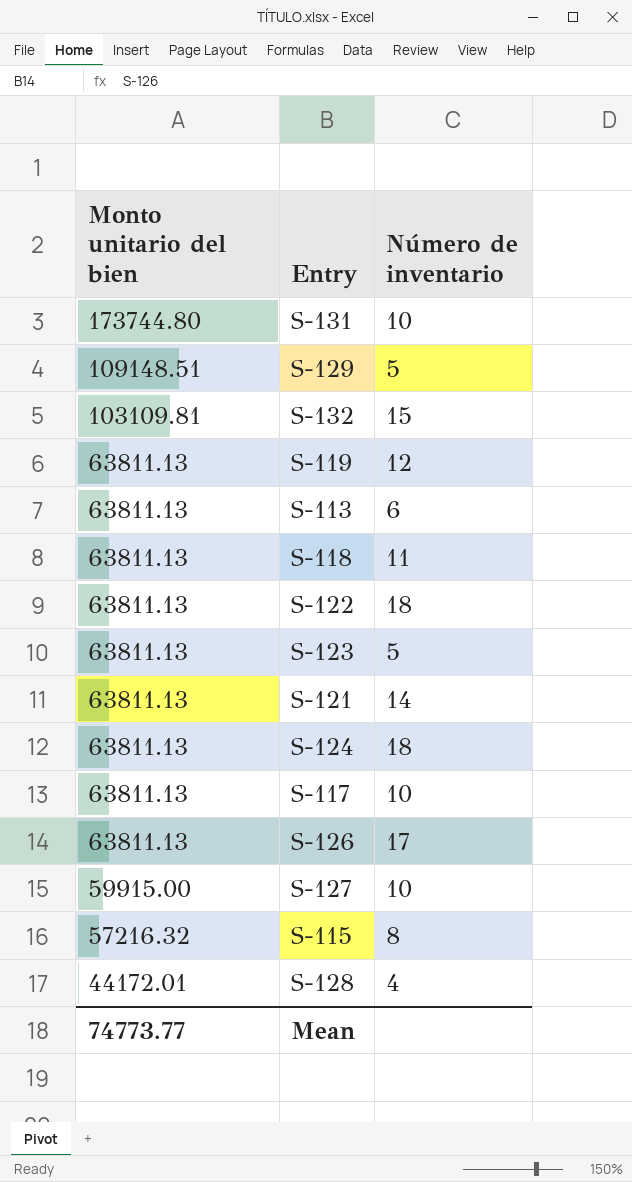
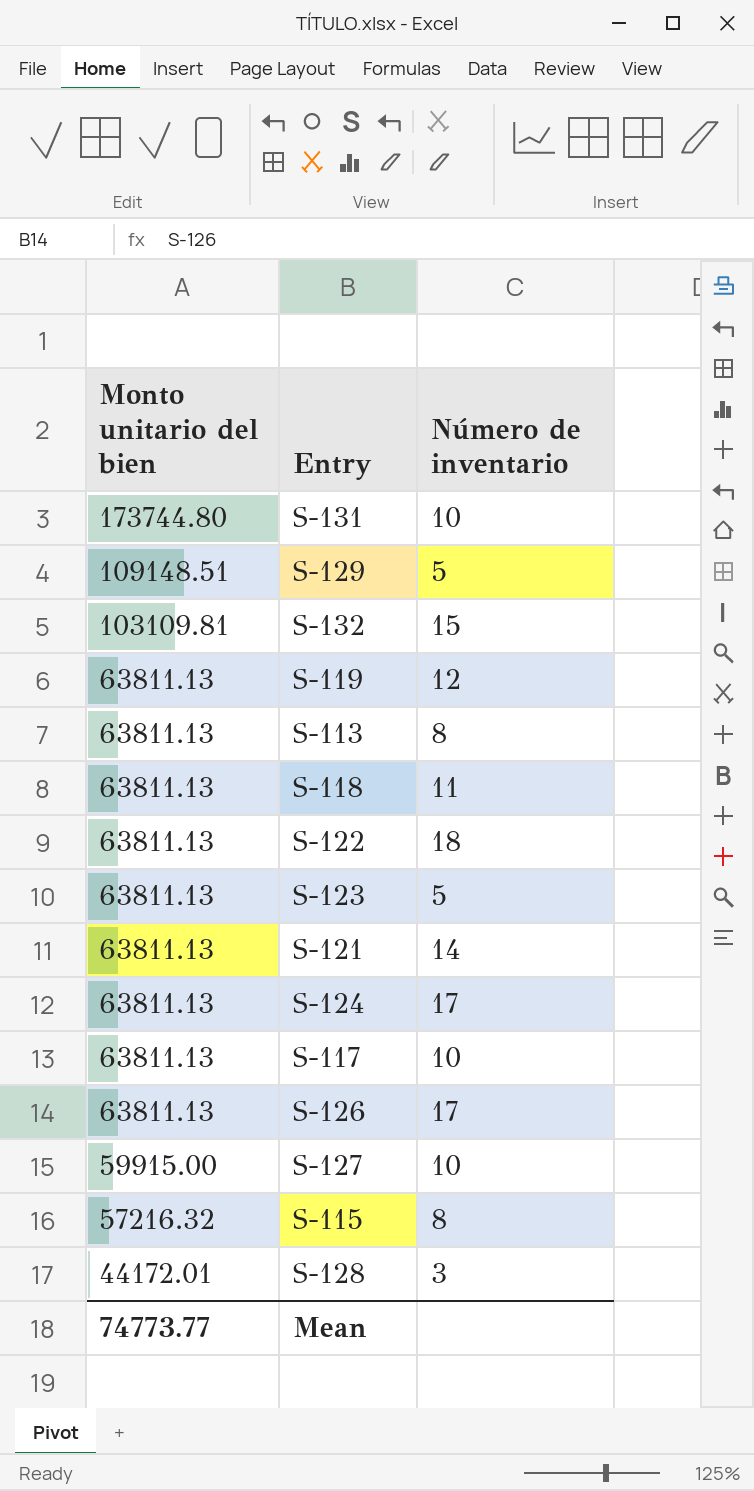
S-113 | Número de inventario: 6 -> 8
S-124 | Número de inventario: 18 -> 17
S-128 | Número de inventario: 4 -> 3

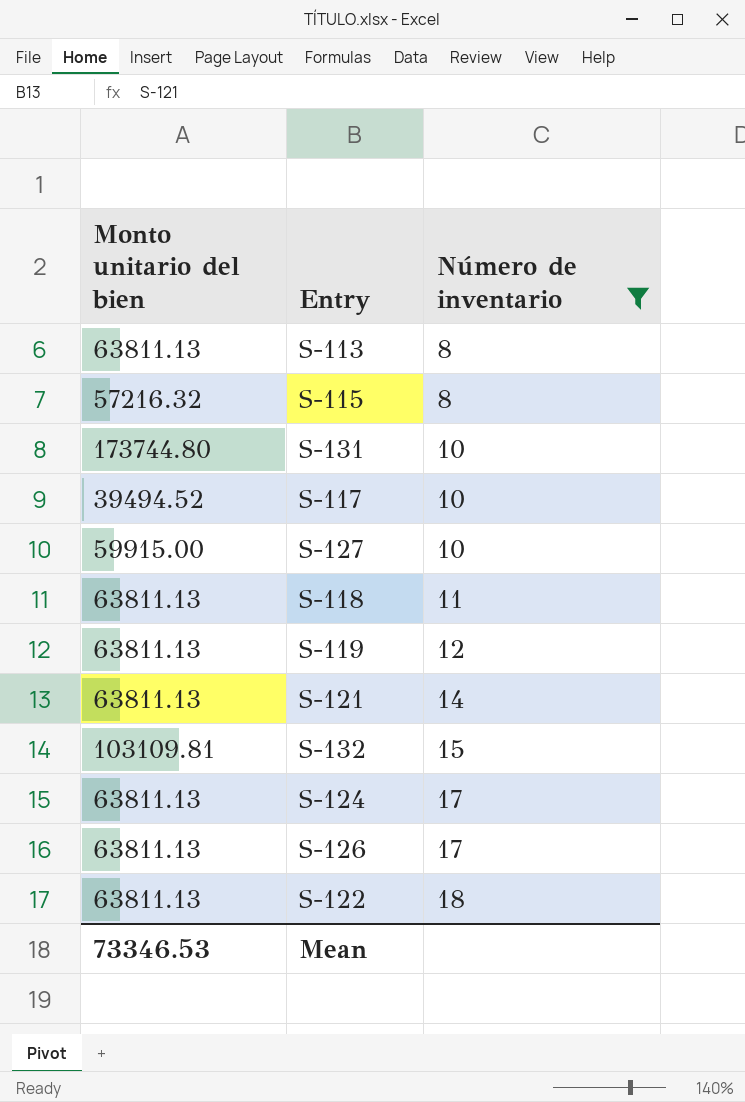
filter: none -> Número de inventario >= 8
row order: Monto unitario del bien descending -> Número de inventario ascending
S-117 | Monto unitario del bien: 63811.13 -> 39494.52
Mean | Monto unitario del bien: 74773.77 -> 73346.53

